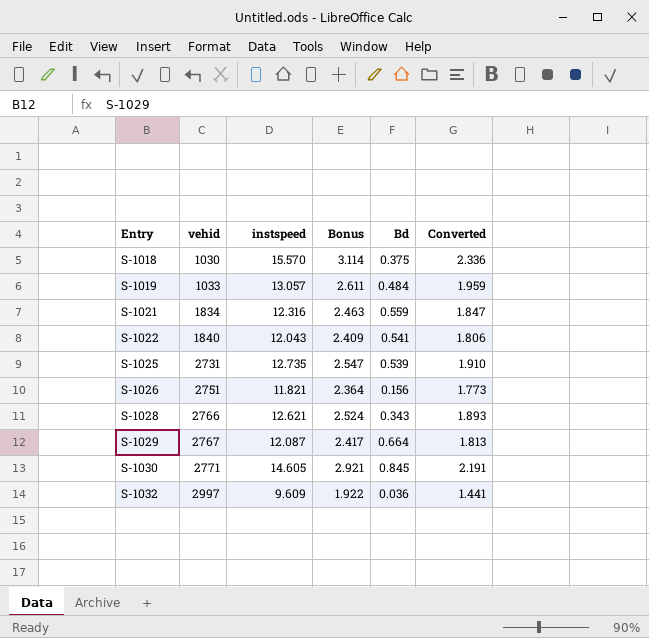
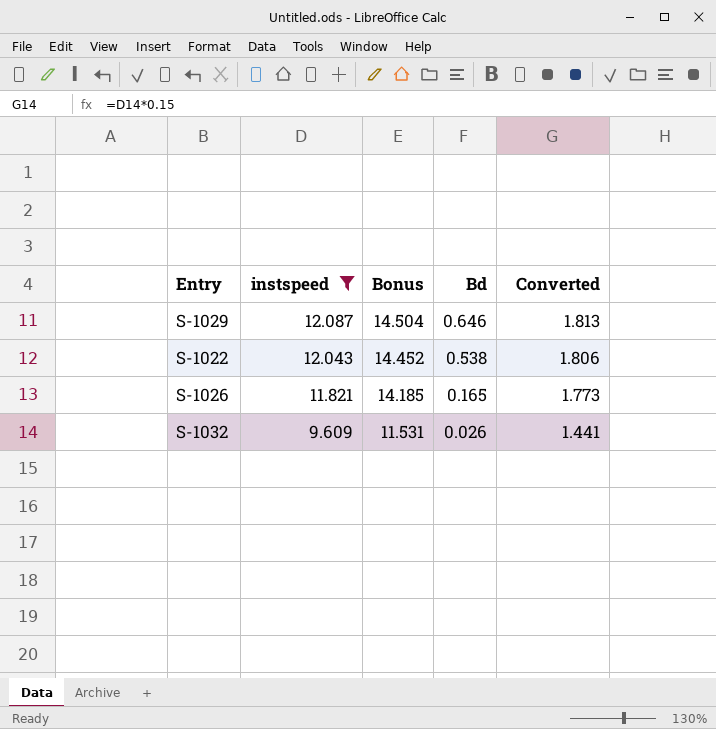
filter: none -> instspeed <= 12.087
row order: Entry ascending -> instspeed descending
column vehid | position: 2 -> none
column Bonus | formula: [instspeed] * 0.2 -> [instspeed] * 1.2
S-1029 | Bd: 0.664 -> 0.646
S-1022 | Bd: 0.541 -> 0.538
S-1026 | Bd: 0.156 -> 0.165
S-1032 | Bd: 0.036 -> 0.026

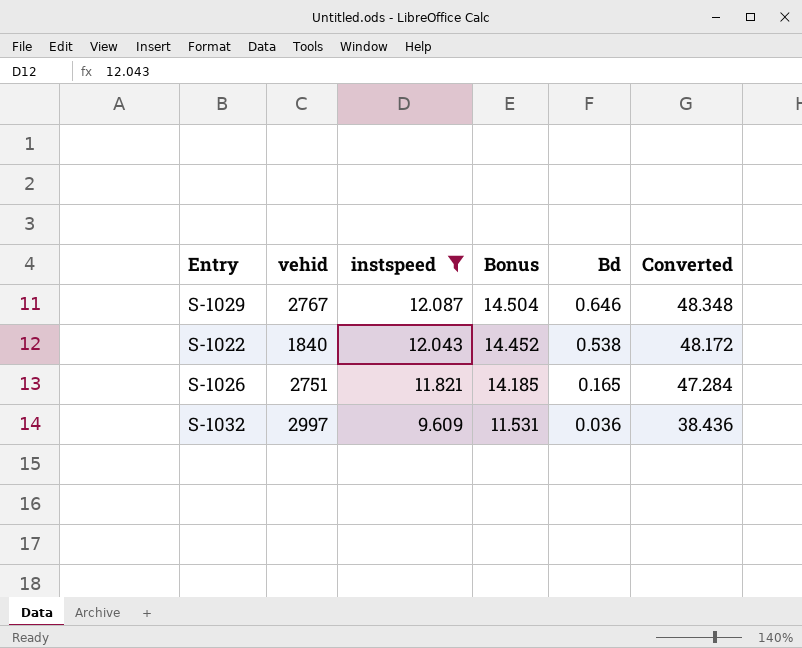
column vehid | position: none -> 2
column Converted | formula: [instspeed] * 0.15 -> [instspeed] * 4
S-1032 | Bd: 0.026 -> 0.036

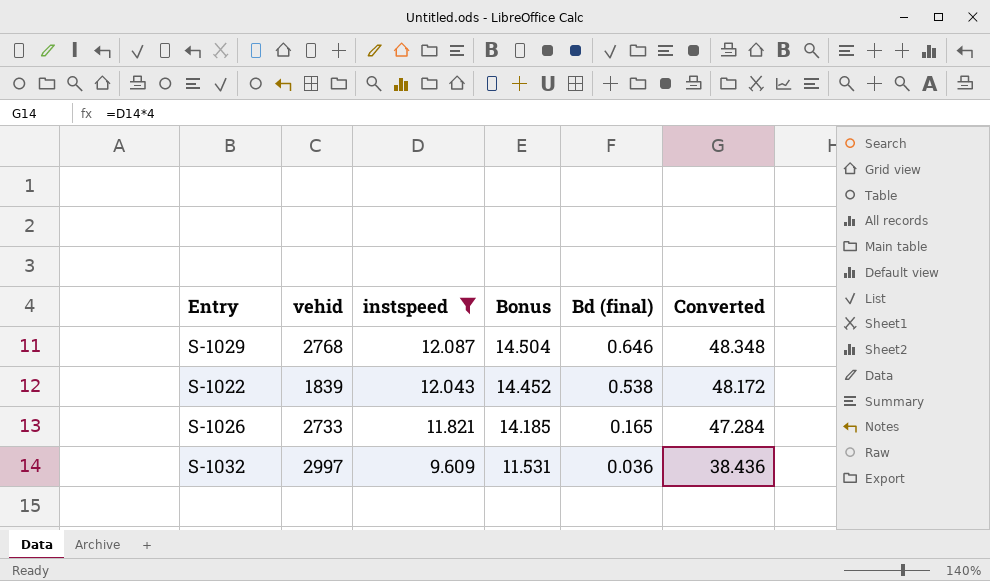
column name: Bd -> Bd (final)
S-1029 | vehid: 2767 -> 2768
S-1022 | vehid: 1840 -> 1839
S-1026 | vehid: 2751 -> 2733

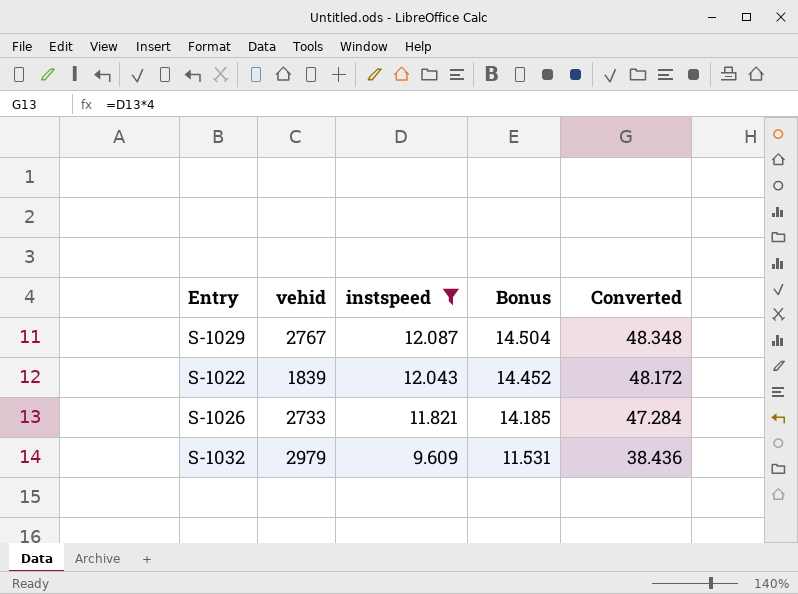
column Bd (final) | position: 5 -> none
S-1029 | vehid: 2768 -> 2767
S-1032 | vehid: 2997 -> 2979

